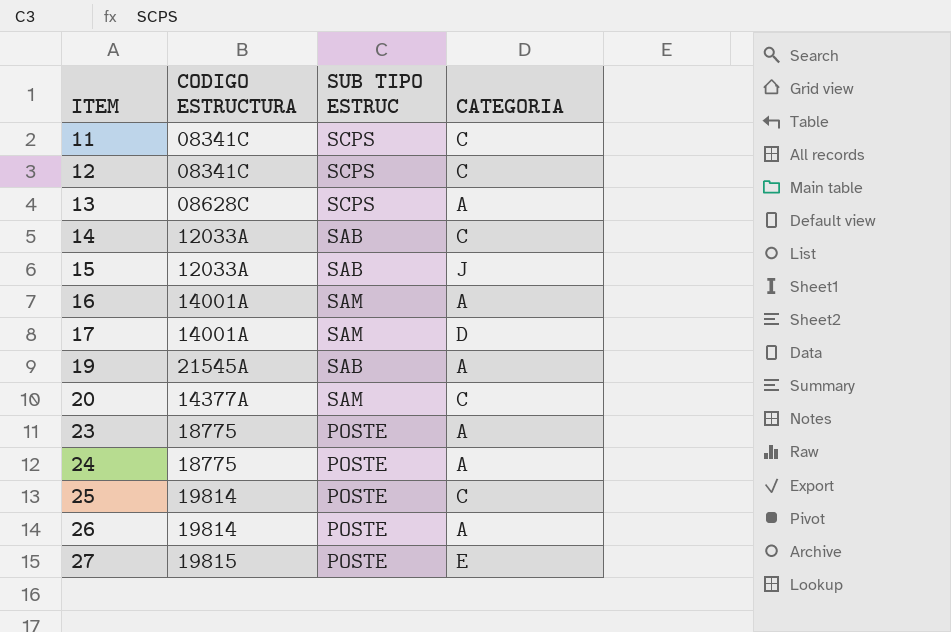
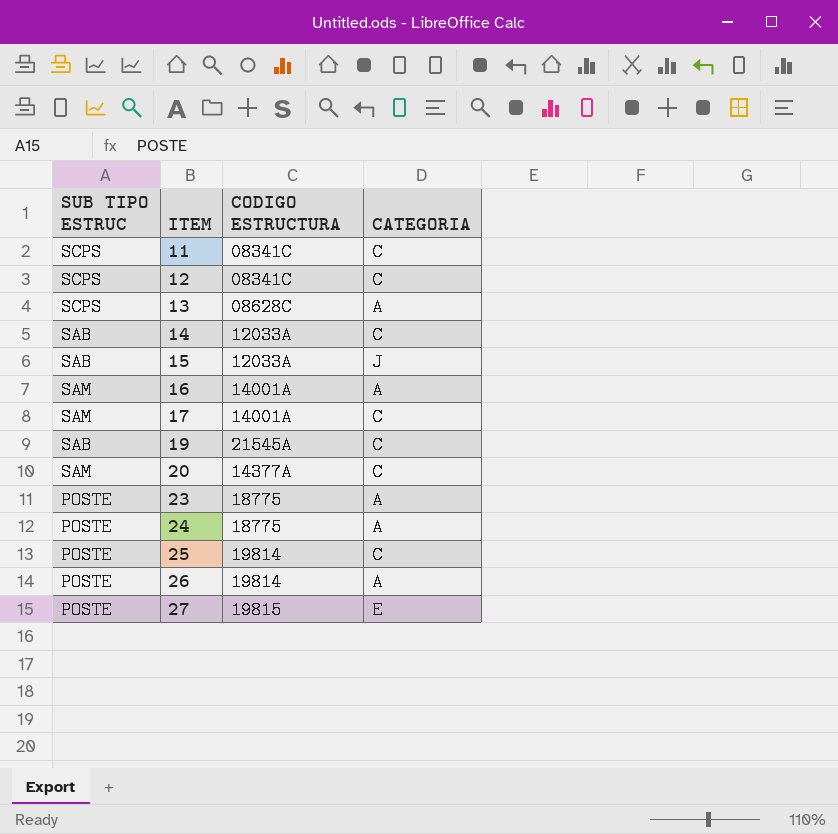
column SUB TIPO ESTRUC | position: 3 -> 1
17 | CATEGORIA: D -> C
19 | CATEGORIA: A -> C

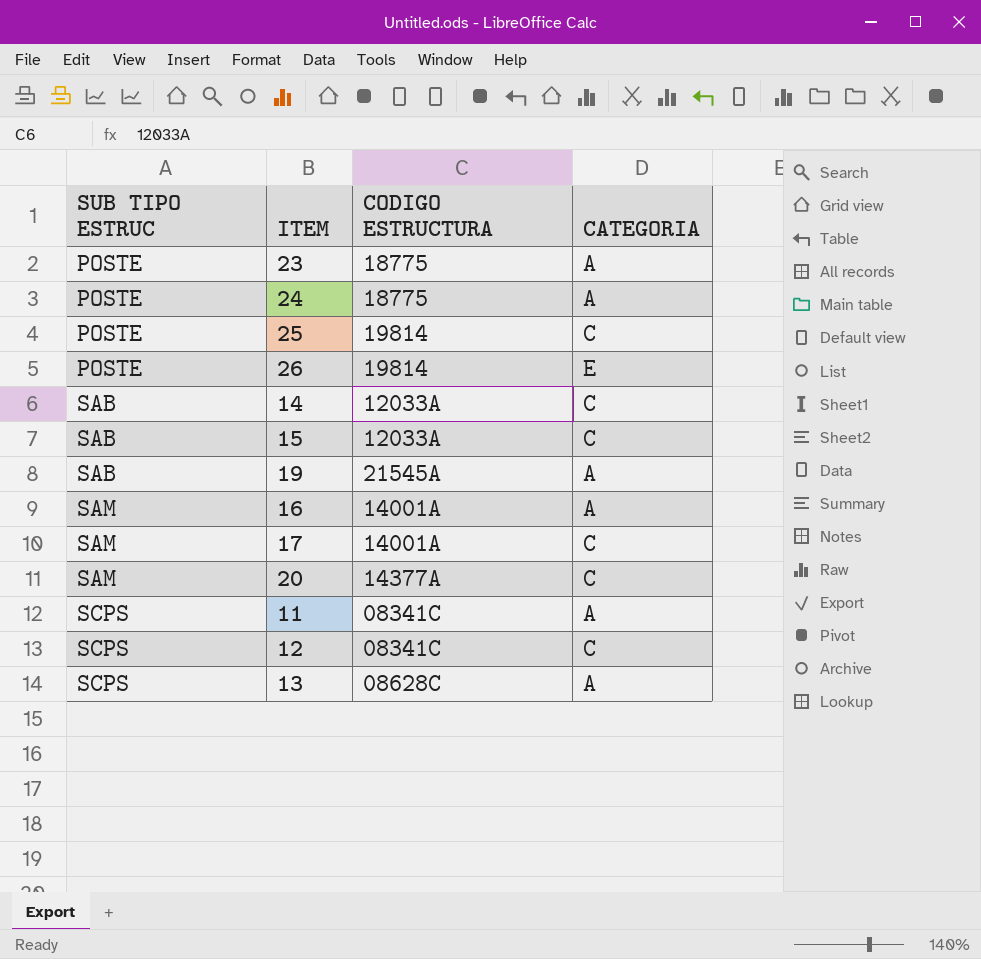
row order: ITEM ascending -> SUB TIPO ESTRUC ascending
row 27: POSTE | 19815 | E -> none
26 | CATEGORIA: A -> E
15 | CATEGORIA: J -> C
19 | CATEGORIA: C -> A
11 | CATEGORIA: C -> A

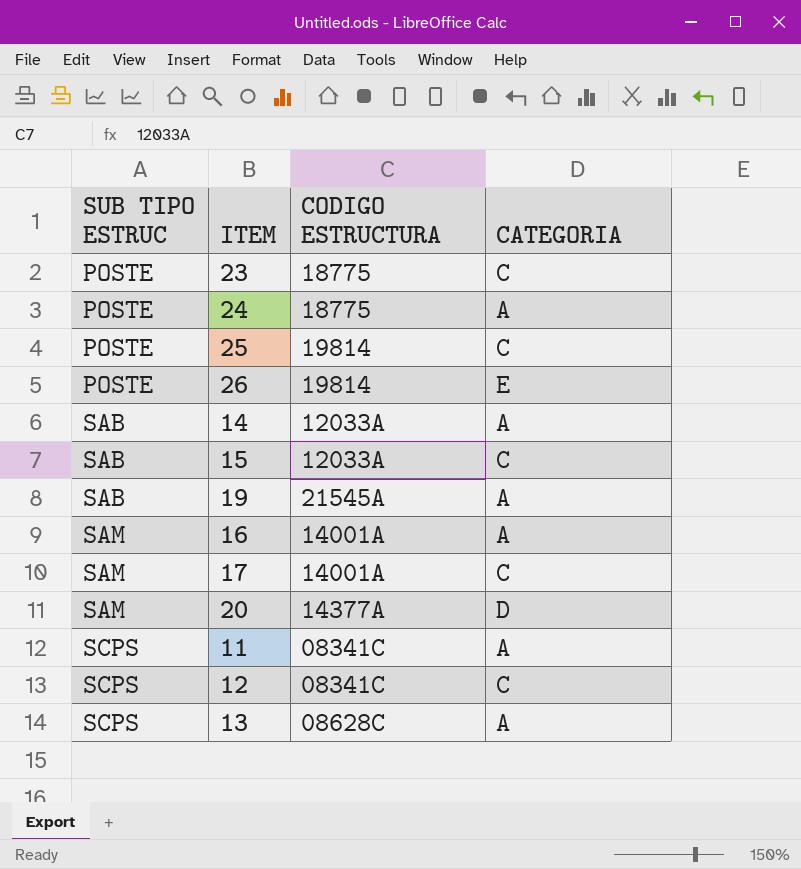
23 | CATEGORIA: A -> C
14 | CATEGORIA: C -> A
20 | CATEGORIA: C -> D

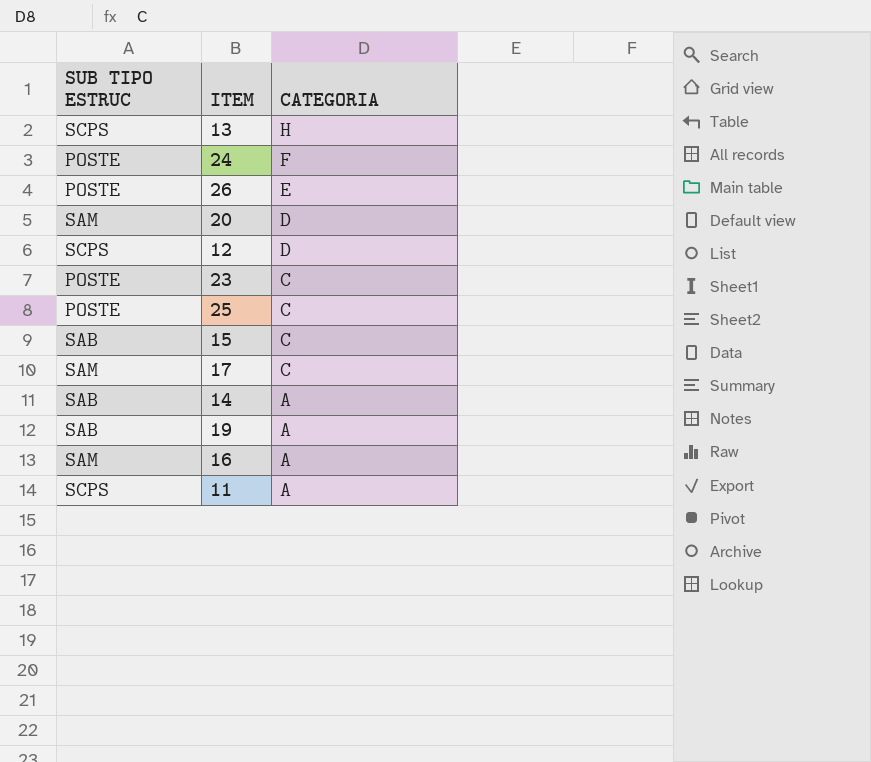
row order: SUB TIPO ESTRUC ascending -> CATEGORIA descending
column CODIGO ESTRUCTURA | position: 3 -> none
13 | CATEGORIA: A -> H
24 | CATEGORIA: A -> F
12 | CATEGORIA: C -> D

